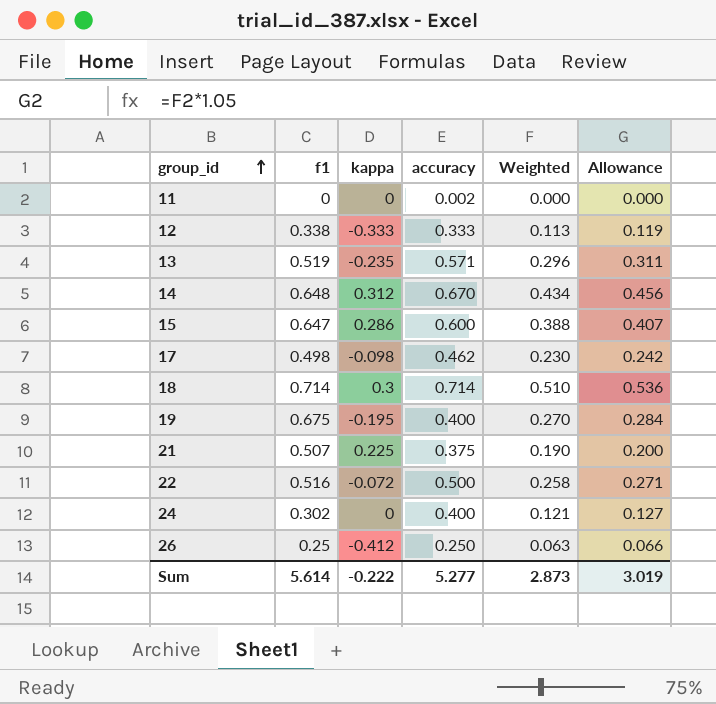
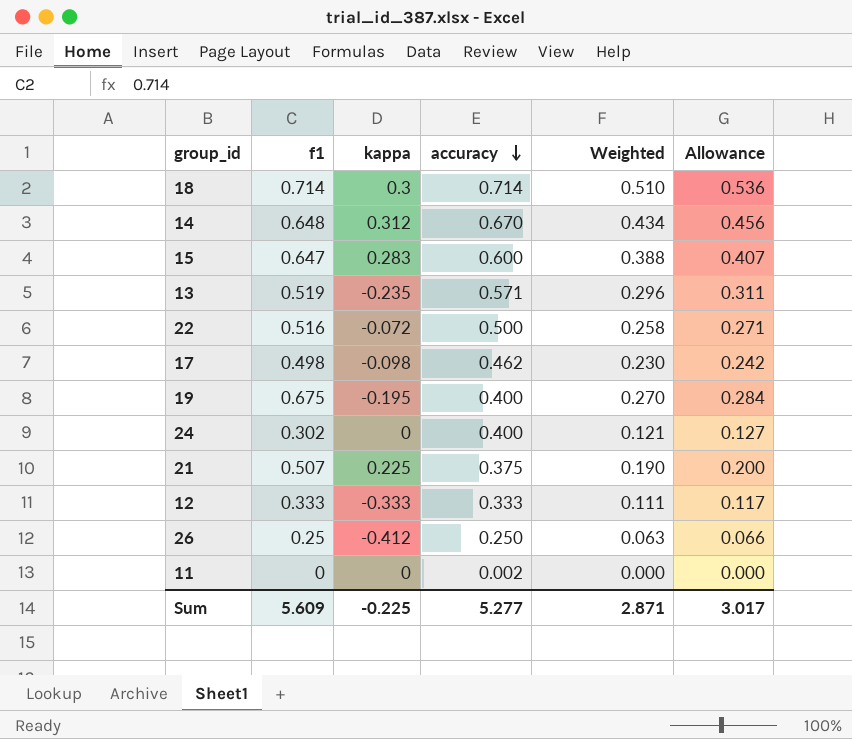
row order: group_id ascending -> accuracy descending
15 | kappa: 0.286 -> 0.283
12 | f1: 0.338 -> 0.333
12 | Weighted: 0.113 -> 0.111
12 | Allowance: 0.119 -> 0.117
Sum | f1: 5.614 -> 5.609
Sum | kappa: -0.222 -> -0.225
Sum | Weighted: 2.873 -> 2.871
Sum | Allowance: 3.019 -> 3.017

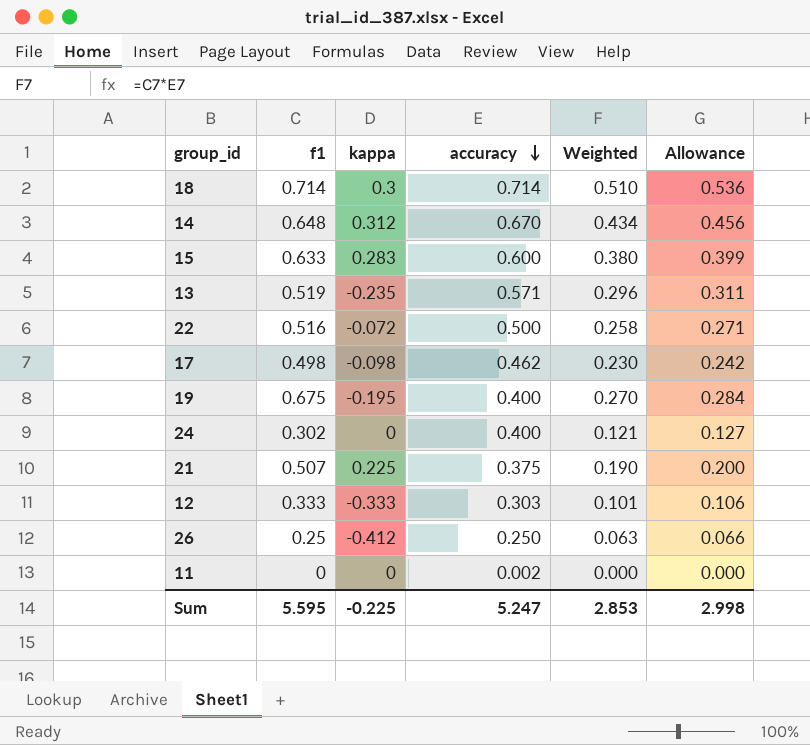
15 | f1: 0.647 -> 0.633
15 | Weighted: 0.388 -> 0.380
15 | Allowance: 0.407 -> 0.399
12 | accuracy: 0.333 -> 0.303
12 | Weighted: 0.111 -> 0.101
12 | Allowance: 0.117 -> 0.106
Sum | f1: 5.609 -> 5.595
Sum | accuracy: 5.277 -> 5.247
Sum | Weighted: 2.871 -> 2.853
Sum | Allowance: 3.017 -> 2.998

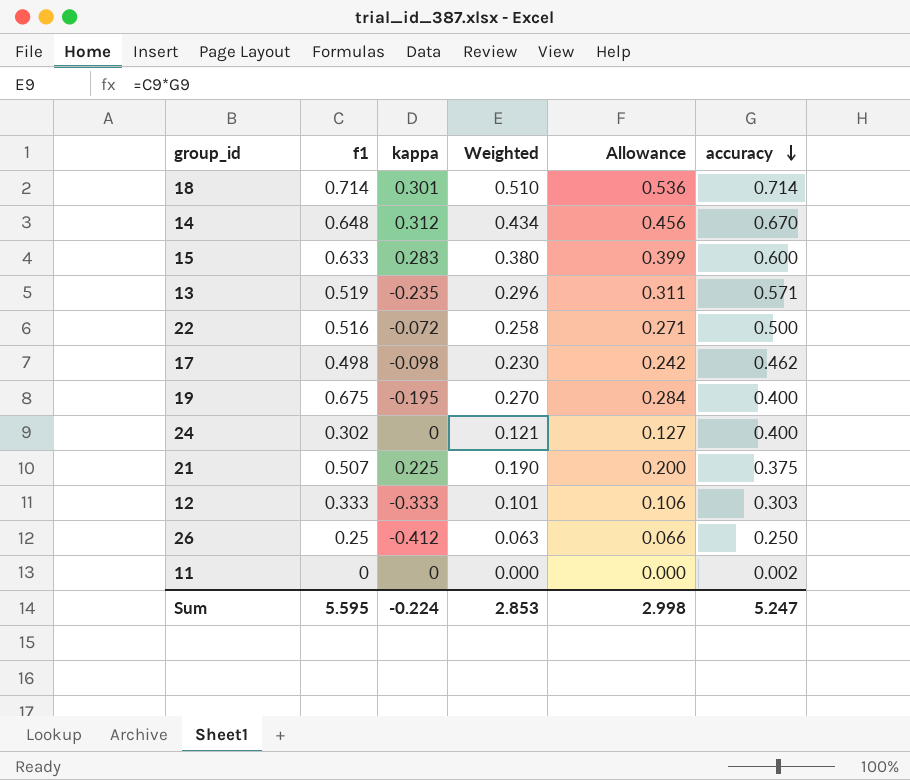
column accuracy | position: 4 -> 6
18 | kappa: 0.3 -> 0.301
Sum | kappa: -0.225 -> -0.224

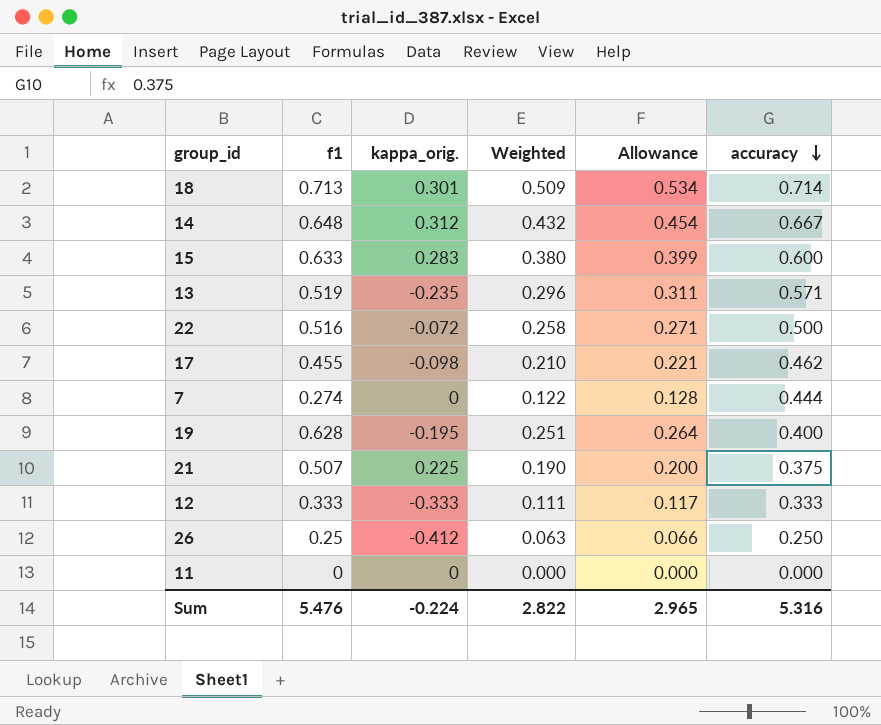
column name: kappa -> kappa_orig.
row 24: 0.302 | 0 | 0.121 | 0.127 | 0.400 -> none
18 | f1: 0.714 -> 0.713
18 | Weighted: 0.510 -> 0.509
18 | Allowance: 0.536 -> 0.534
14 | Weighted: 0.434 -> 0.432
14 | Allowance: 0.456 -> 0.454
14 | accuracy: 0.670 -> 0.667
17 | f1: 0.498 -> 0.455
17 | Weighted: 0.230 -> 0.210
17 | Allowance: 0.242 -> 0.221
row 7: none -> 0.274 | 0 | 0.122 | 0.128 | 0.444
19 | f1: 0.675 -> 0.628
19 | Weighted: 0.270 -> 0.251
19 | Allowance: 0.284 -> 0.264
12 | Weighted: 0.101 -> 0.111
12 | Allowance: 0.106 -> 0.117
12 | accuracy: 0.303 -> 0.333
11 | accuracy: 0.002 -> 0.000
Sum | f1: 5.595 -> 5.476
Sum | Weighted: 2.853 -> 2.822
Sum | Allowance: 2.998 -> 2.965
Sum | accuracy: 5.247 -> 5.316

